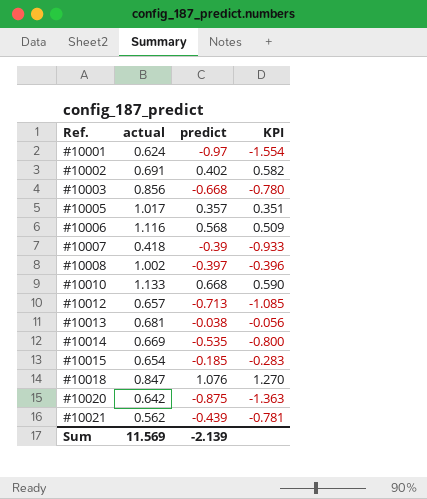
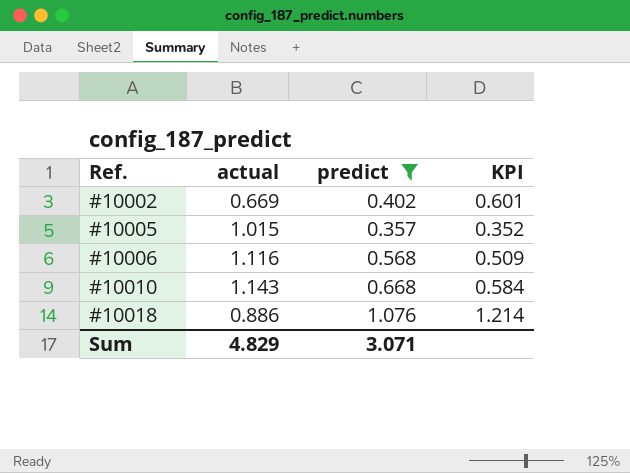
filter: none -> predict >= 0.357
#10002 | actual: 0.691 -> 0.669
#10002 | KPI: 0.582 -> 0.601
#10005 | actual: 1.017 -> 1.015
#10005 | KPI: 0.351 -> 0.352
#10010 | actual: 1.133 -> 1.143
#10010 | KPI: 0.590 -> 0.584
#10018 | actual: 0.847 -> 0.886
#10018 | KPI: 1.270 -> 1.214
Sum | actual: 11.569 -> 4.829
Sum | predict: -2.139 -> 3.071

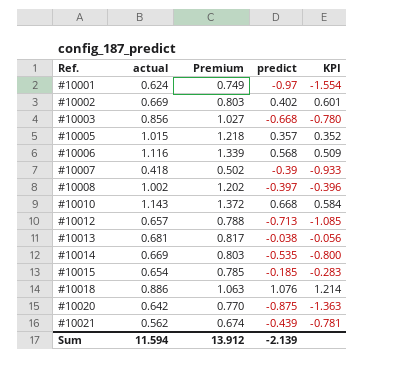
filter: predict >= 0.357 -> none
column Premium | formula: none -> [actual] * 1.2
Sum | actual: 4.829 -> 11.594
Sum | predict: 3.071 -> -2.139

